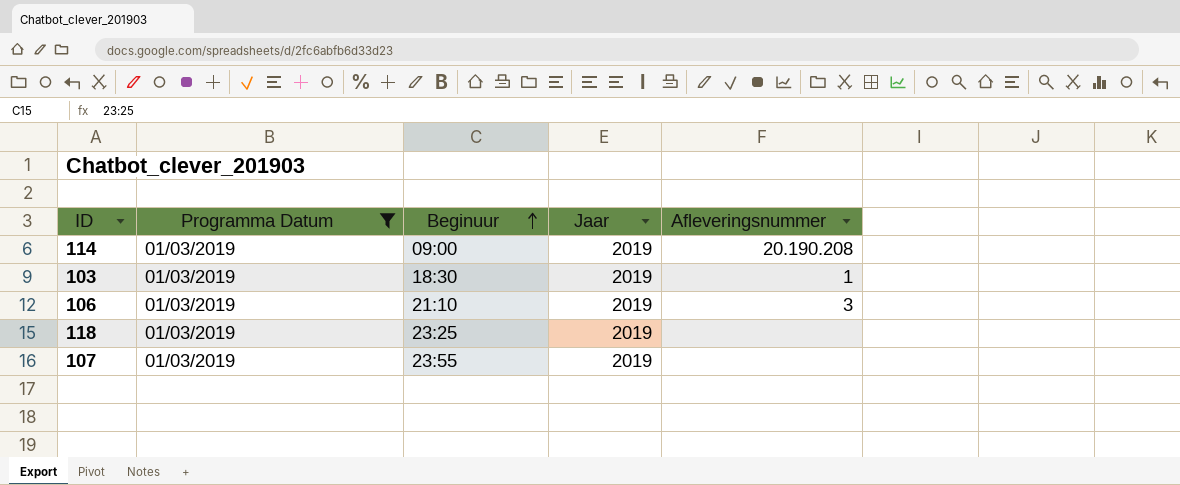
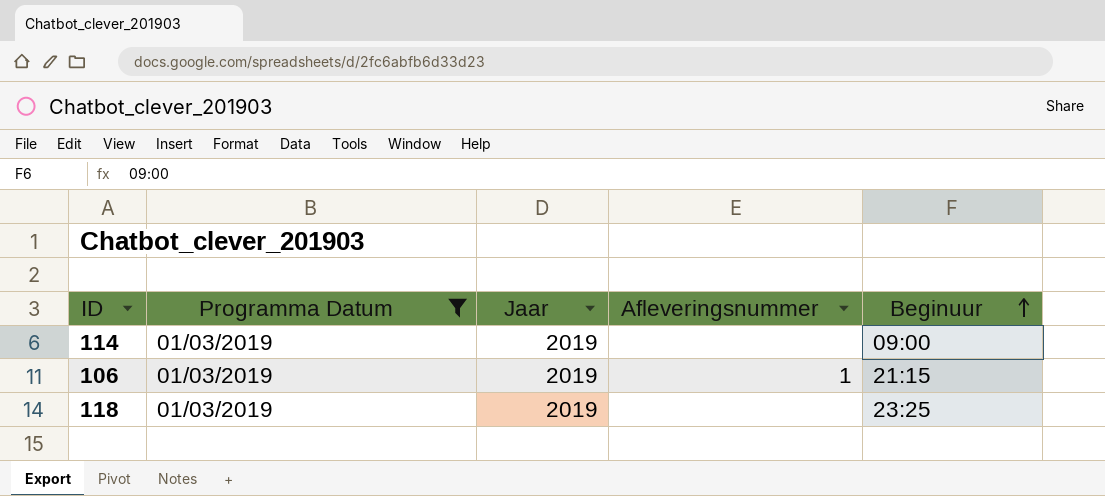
column Beginuur | position: 3 -> 5
row 103: 01/03/2019 | 18:30 | 2019 | 1 -> none
row 107: 01/03/2019 | 23:55 | 2019 | none -> none
114 | Afleveringsnummer: 20.190.208 -> none
106 | Afleveringsnummer: 3 -> 1
106 | Beginuur: 21:10 -> 21:15

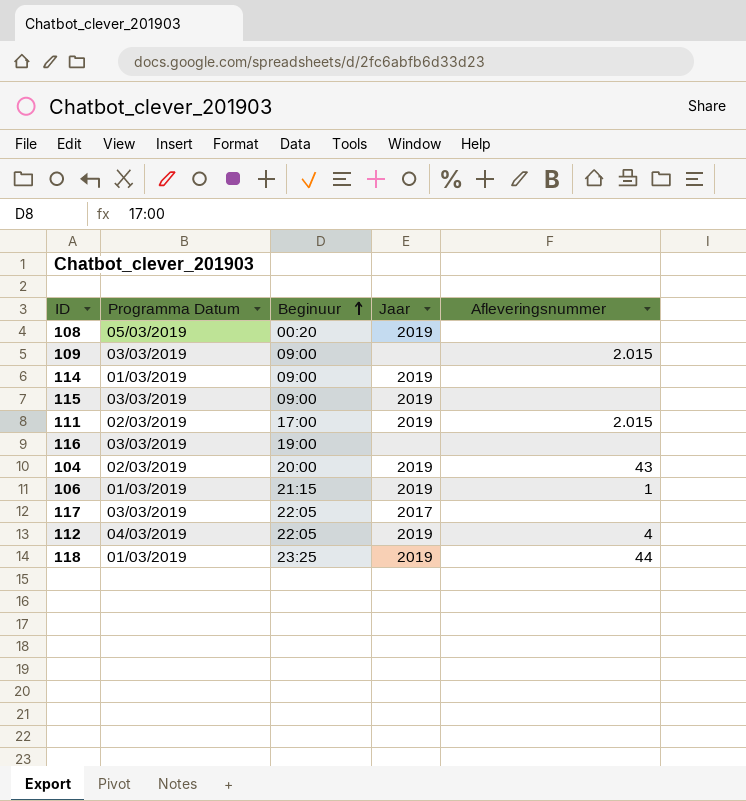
filter: Programma Datum = 01/03/2019 -> none
column Beginuur | position: 5 -> 3
118 | Afleveringsnummer: none -> 44

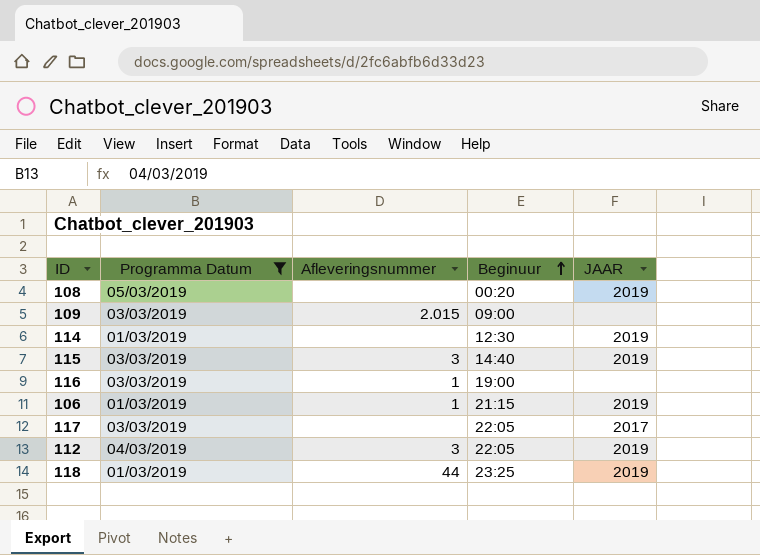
filter: none -> Programma Datum != 02/03/2019
column Afleveringsnummer | position: 5 -> 3
column name: Jaar -> JAAR
114 | Beginuur: 09:00 -> 12:30
115 | Afleveringsnummer: none -> 3
115 | Beginuur: 09:00 -> 14:40
116 | Afleveringsnummer: none -> 1
112 | Afleveringsnummer: 4 -> 3

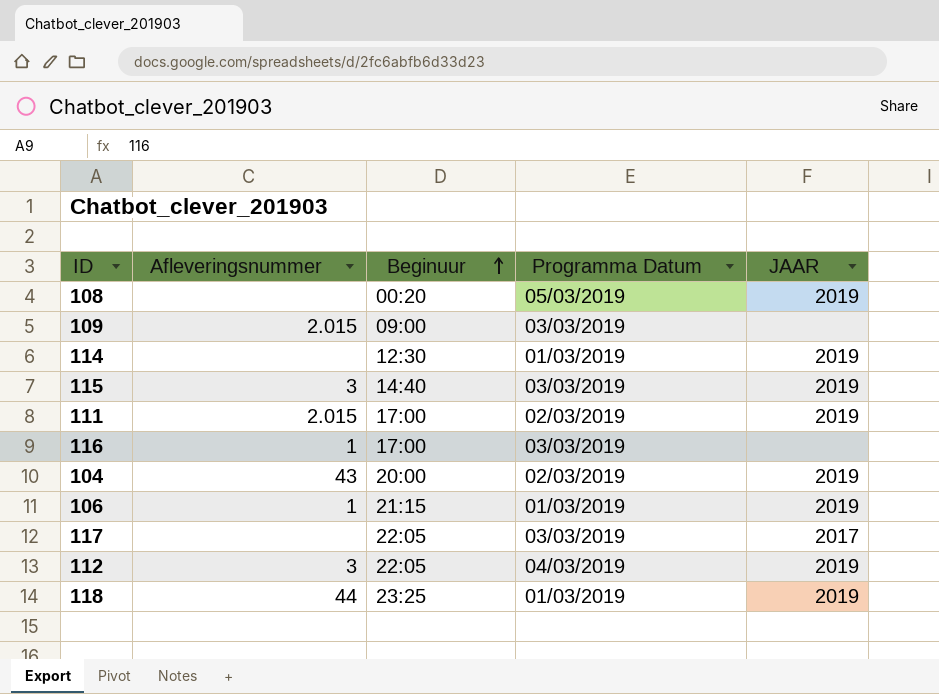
filter: Programma Datum != 02/03/2019 -> none
column Programma Datum | position: 2 -> 4
116 | Beginuur: 19:00 -> 17:00

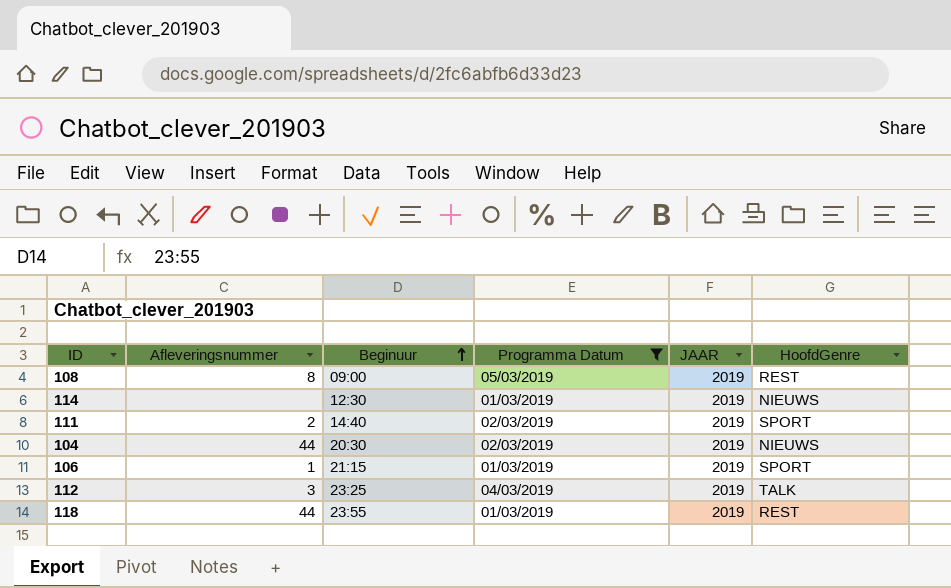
filter: none -> Programma Datum != 03/03/2019
column HoofdGenre | position: none -> 6
108 | Afleveringsnummer: none -> 8
108 | Beginuur: 00:20 -> 09:00
111 | Afleveringsnummer: 2.015 -> 2
111 | Beginuur: 17:00 -> 14:40
104 | Afleveringsnummer: 43 -> 44
104 | Beginuur: 20:00 -> 20:30
112 | Beginuur: 22:05 -> 23:25
118 | Beginuur: 23:25 -> 23:55

